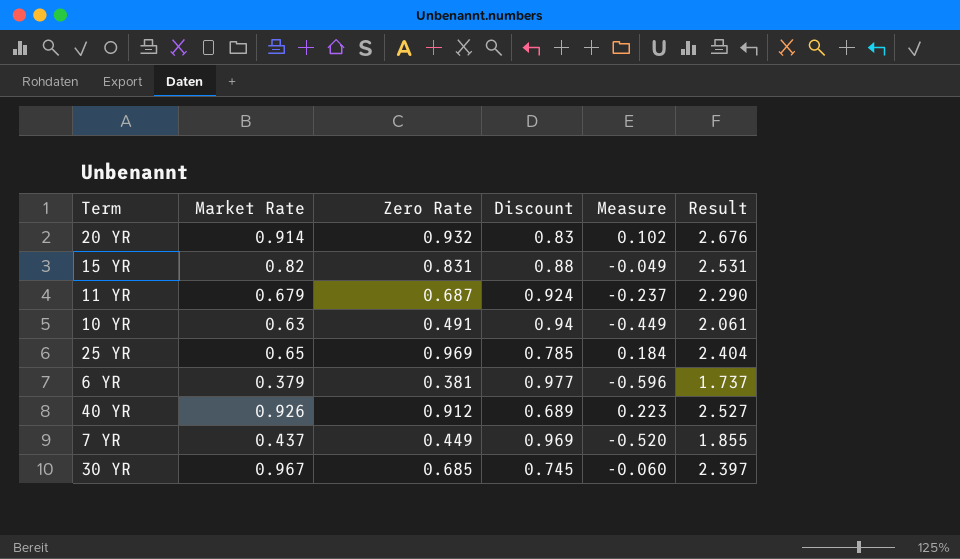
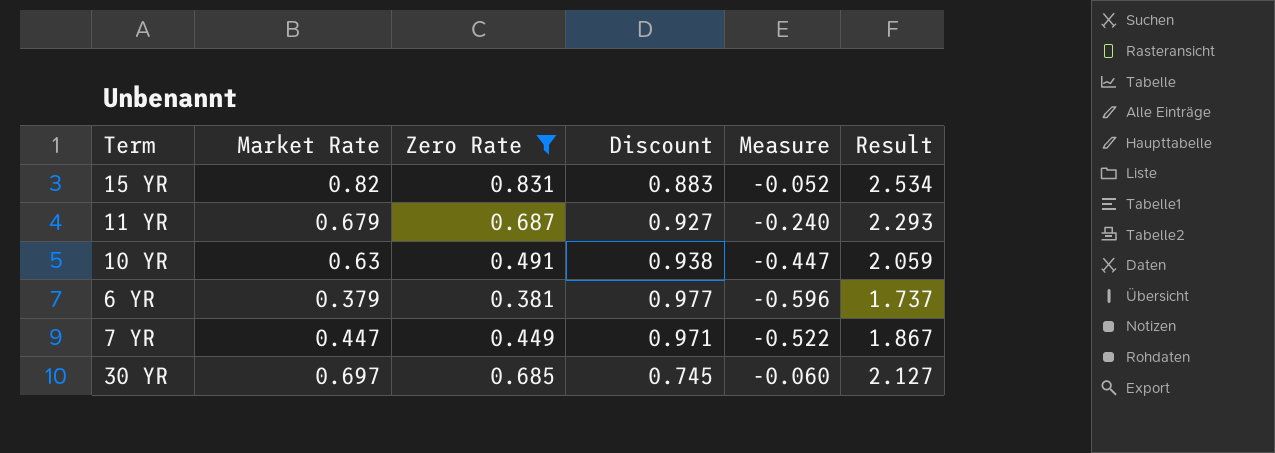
filter: none -> Zero Rate <= 0.831
15 YR | Discount: 0.88 -> 0.883
15 YR | Measure: -0.049 -> -0.052
15 YR | Result: 2.531 -> 2.534
11 YR | Discount: 0.924 -> 0.927
11 YR | Measure: -0.237 -> -0.240
11 YR | Result: 2.290 -> 2.293
10 YR | Discount: 0.94 -> 0.938
10 YR | Measure: -0.449 -> -0.447
10 YR | Result: 2.061 -> 2.059
7 YR | Market Rate: 0.437 -> 0.447
7 YR | Discount: 0.969 -> 0.971
7 YR | Measure: -0.520 -> -0.522
7 YR | Result: 1.855 -> 1.867
30 YR | Market Rate: 0.967 -> 0.697
30 YR | Result: 2.397 -> 2.127

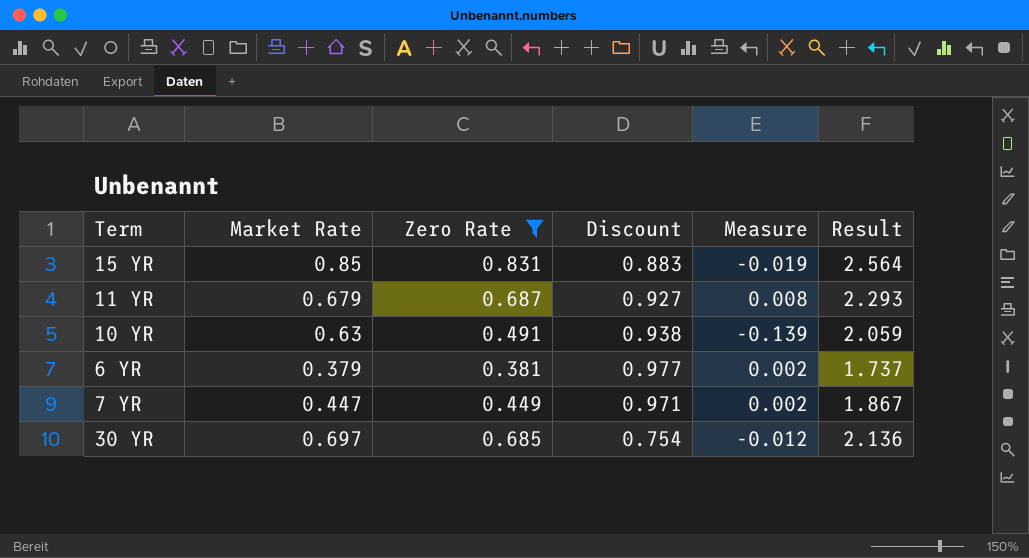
column Measure | formula: [Zero Rate] - [Discount] -> [Zero Rate] - [Market Rate]
15 YR | Market Rate: 0.82 -> 0.85
15 YR | Result: 2.534 -> 2.564
30 YR | Discount: 0.745 -> 0.754
30 YR | Result: 2.127 -> 2.136

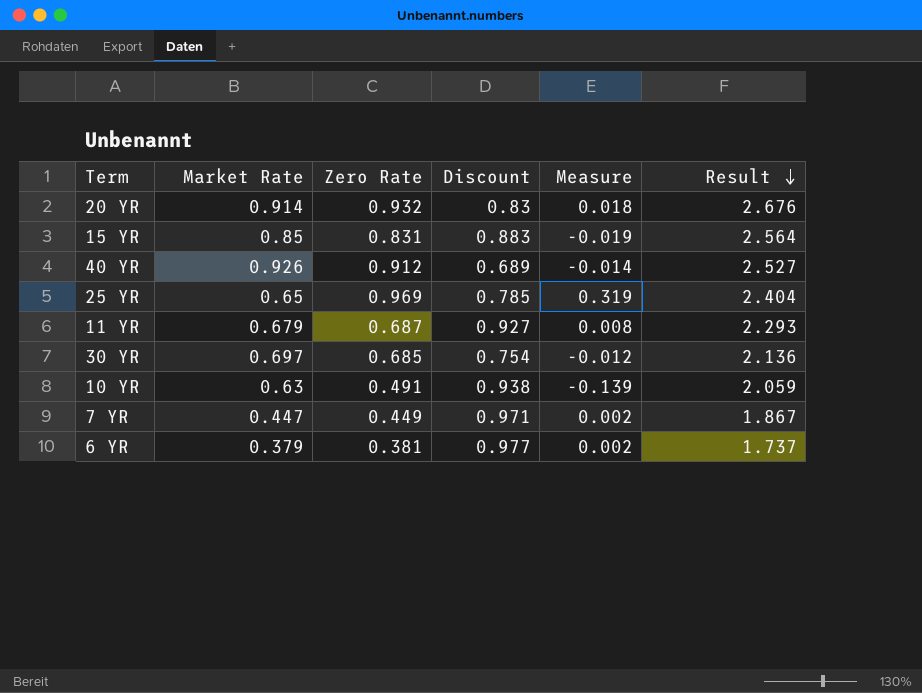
filter: Zero Rate <= 0.831 -> none
row order: none -> Result descending

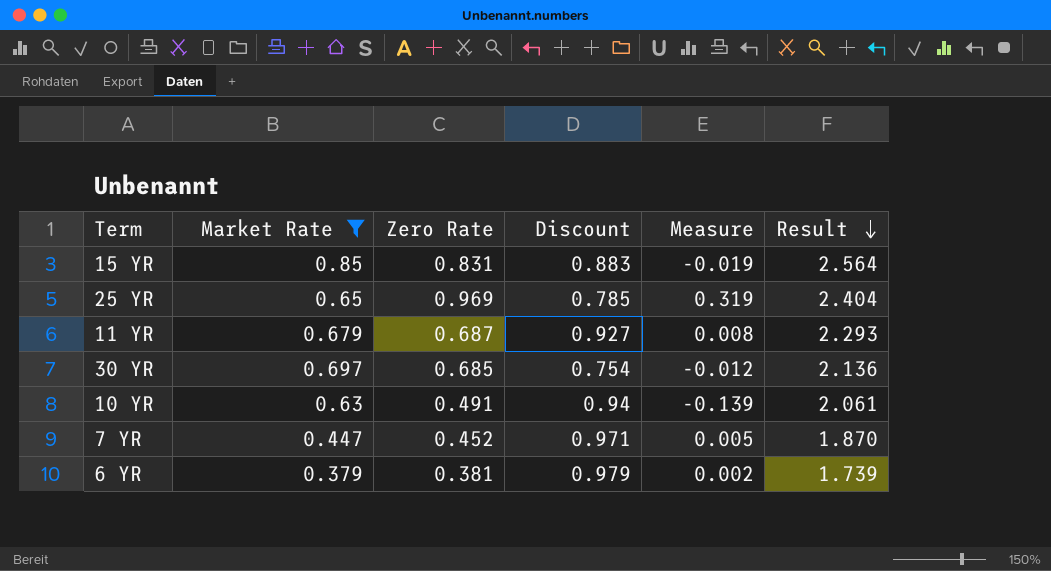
filter: none -> Market Rate <= 0.85
10 YR | Discount: 0.938 -> 0.94
10 YR | Result: 2.059 -> 2.061
7 YR | Zero Rate: 0.449 -> 0.452
7 YR | Measure: 0.002 -> 0.005
7 YR | Result: 1.867 -> 1.870
6 YR | Discount: 0.977 -> 0.979
6 YR | Result: 1.737 -> 1.739

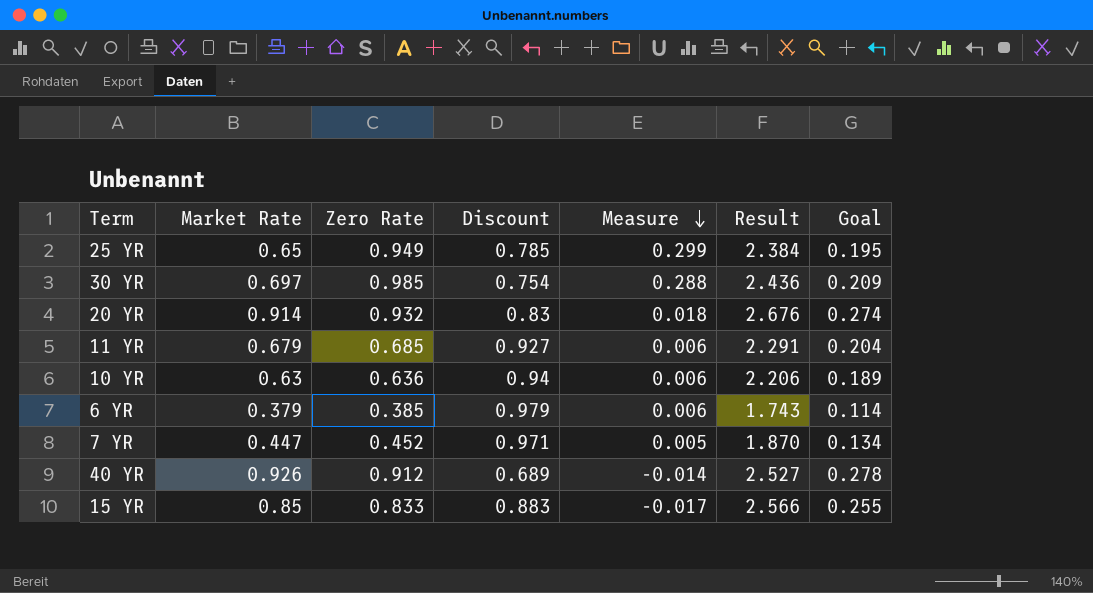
filter: Market Rate <= 0.85 -> none
row order: Result descending -> Measure descending
column Goal | formula: none -> [Market Rate] * 0.3
25 YR | Zero Rate: 0.969 -> 0.949
25 YR | Measure: 0.319 -> 0.299
25 YR | Result: 2.404 -> 2.384
30 YR | Zero Rate: 0.685 -> 0.985
30 YR | Measure: -0.012 -> 0.288
30 YR | Result: 2.136 -> 2.436
11 YR | Zero Rate: 0.687 -> 0.685
11 YR | Measure: 0.008 -> 0.006
11 YR | Result: 2.293 -> 2.291
10 YR | Zero Rate: 0.491 -> 0.636
10 YR | Measure: -0.139 -> 0.006
10 YR | Result: 2.061 -> 2.206
6 YR | Zero Rate: 0.381 -> 0.385
6 YR | Measure: 0.002 -> 0.006
6 YR | Result: 1.739 -> 1.743
15 YR | Zero Rate: 0.831 -> 0.833
15 YR | Measure: -0.019 -> -0.017
15 YR | Result: 2.564 -> 2.566

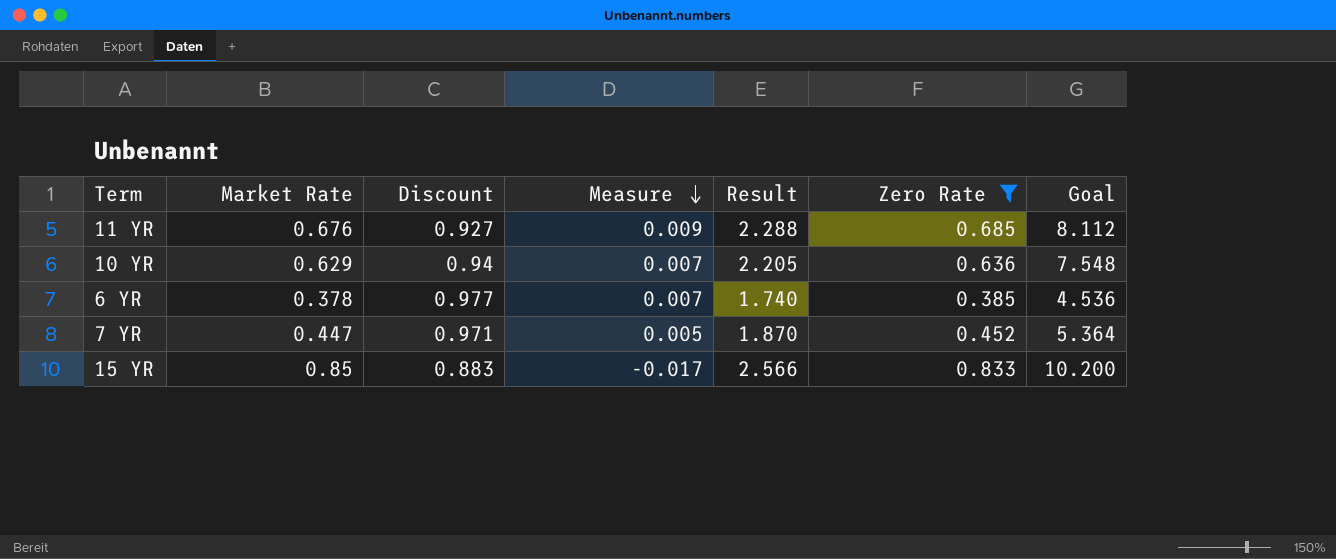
filter: none -> Zero Rate <= 0.833
column Zero Rate | position: 3 -> 6
column Goal | formula: [Market Rate] * 0.3 -> [Market Rate] * 12
11 YR | Market Rate: 0.679 -> 0.676
11 YR | Measure: 0.006 -> 0.009
11 YR | Result: 2.291 -> 2.288
10 YR | Market Rate: 0.63 -> 0.629
10 YR | Measure: 0.006 -> 0.007
10 YR | Result: 2.206 -> 2.205
6 YR | Market Rate: 0.379 -> 0.378
6 YR | Discount: 0.979 -> 0.977
6 YR | Measure: 0.006 -> 0.007
6 YR | Result: 1.743 -> 1.740

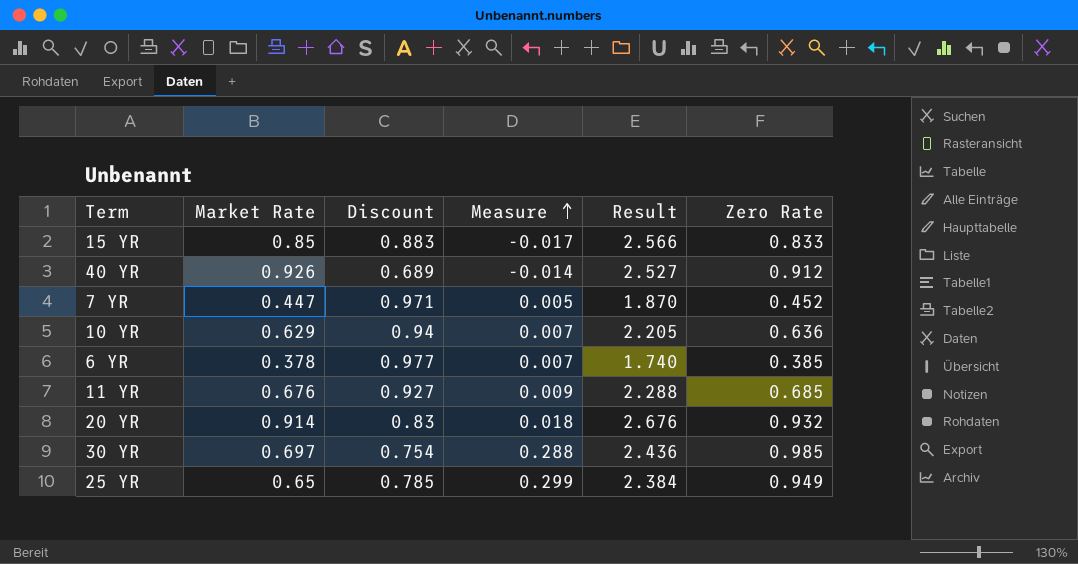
filter: Zero Rate <= 0.833 -> none
row order: Measure descending -> Measure ascending
column Goal | formula: [Market Rate] * 12 -> none

